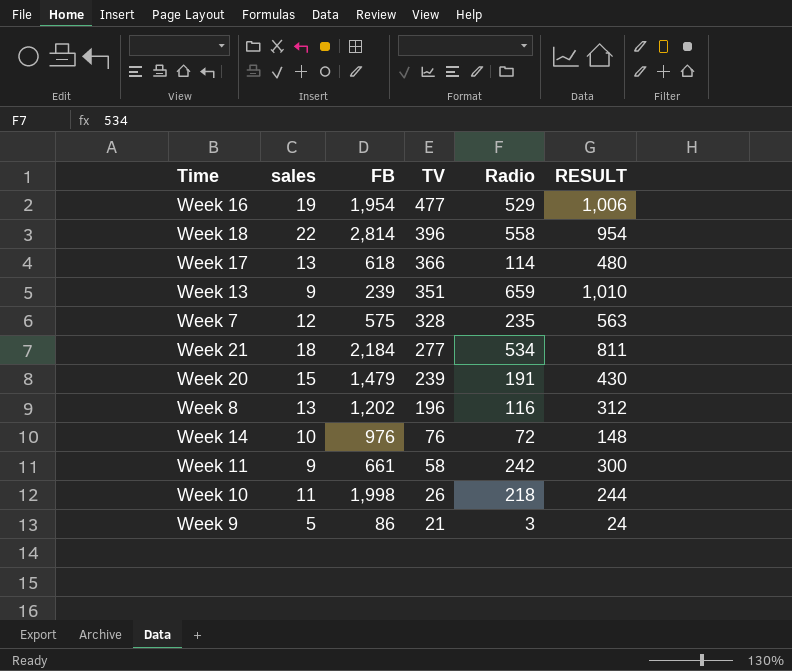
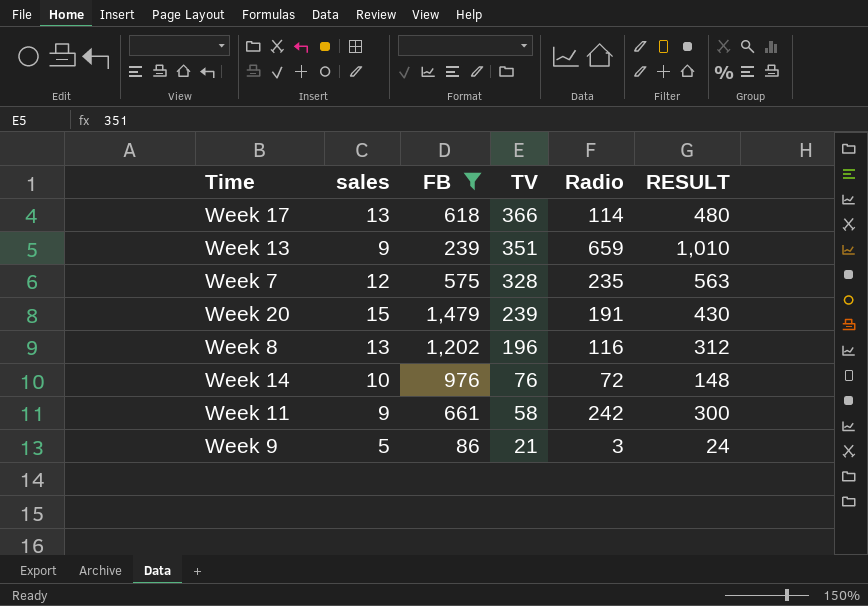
filter: none -> FB <= 1,479

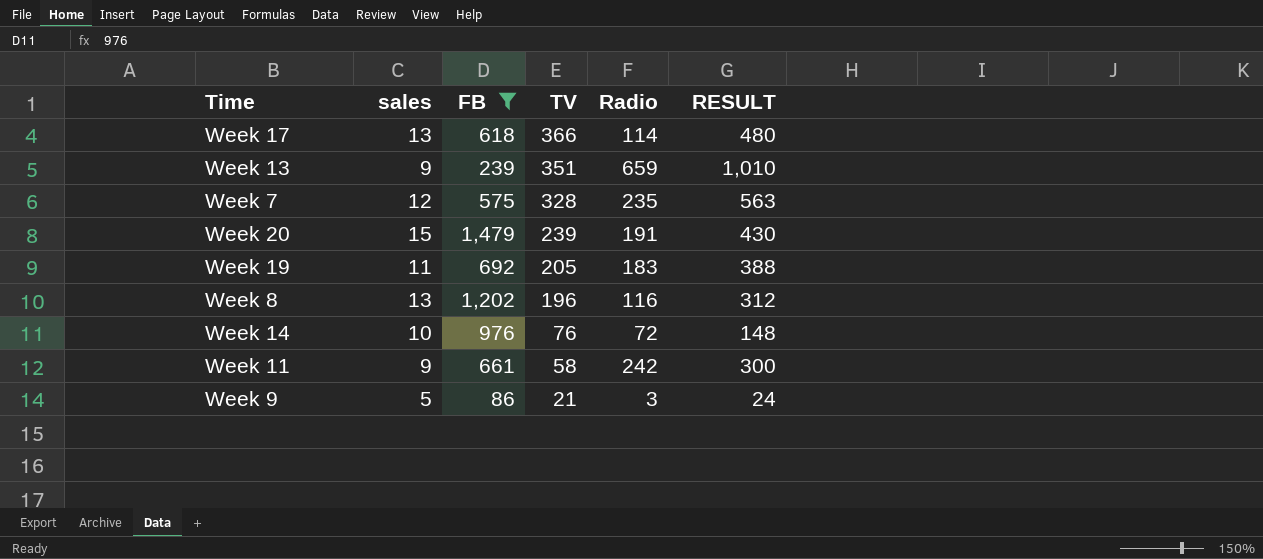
row Week 19: none -> 11 | 692 | 205 | 183 | 388

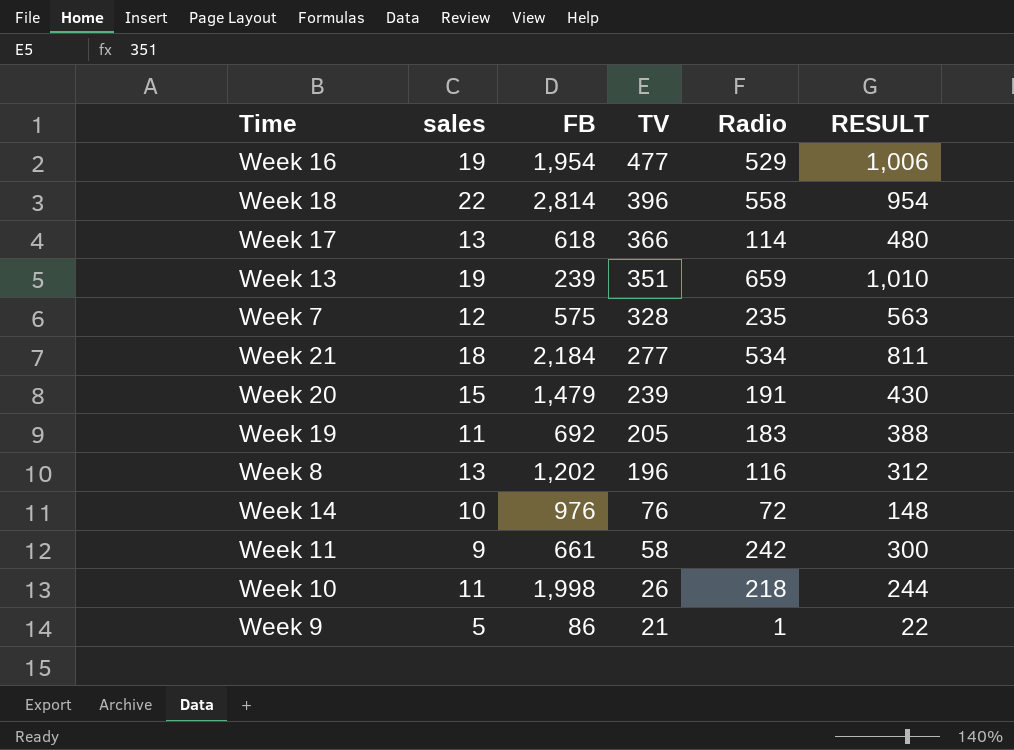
filter: FB <= 1,479 -> none
Week 13 | sales: 9 -> 19
Week 9 | Radio: 3 -> 1
Week 9 | RESULT: 24 -> 22

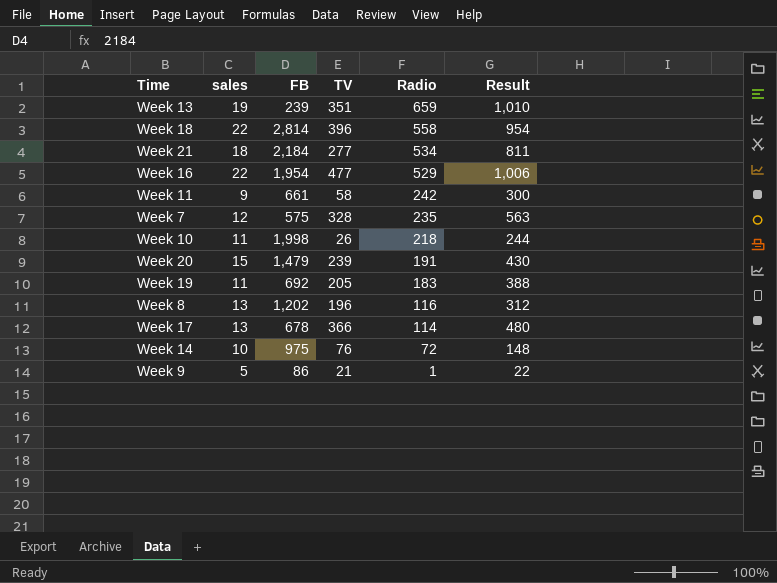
row order: TV descending -> Radio descending
column name: RESULT -> Result
Week 16 | sales: 19 -> 22
Week 17 | FB: 618 -> 678
Week 14 | FB: 976 -> 975

